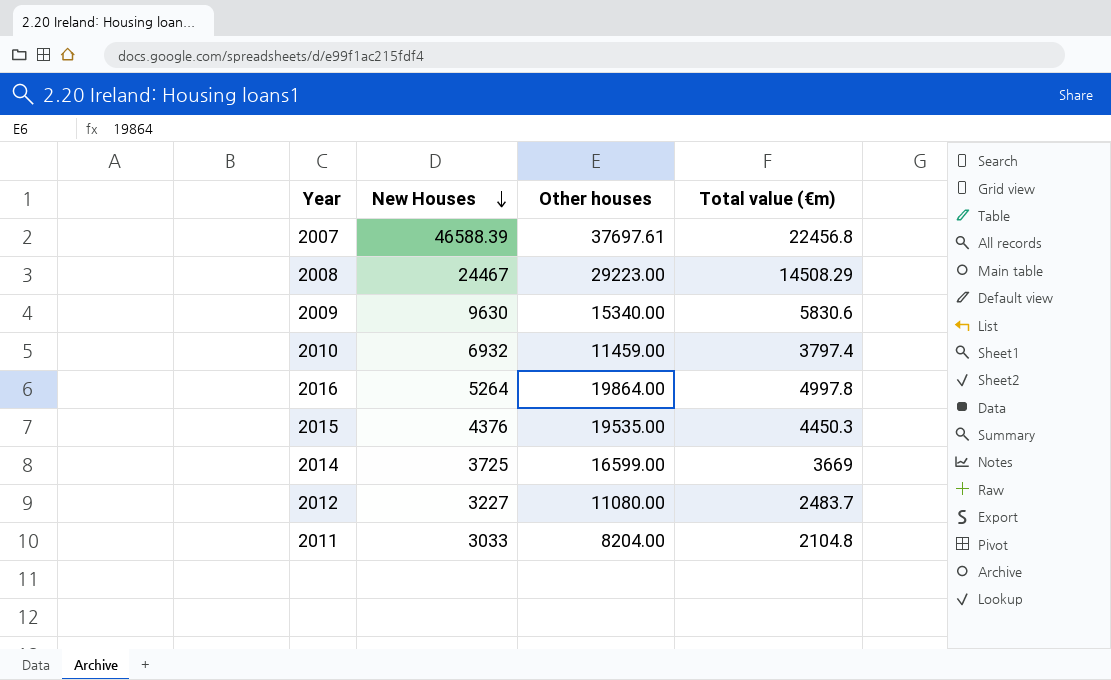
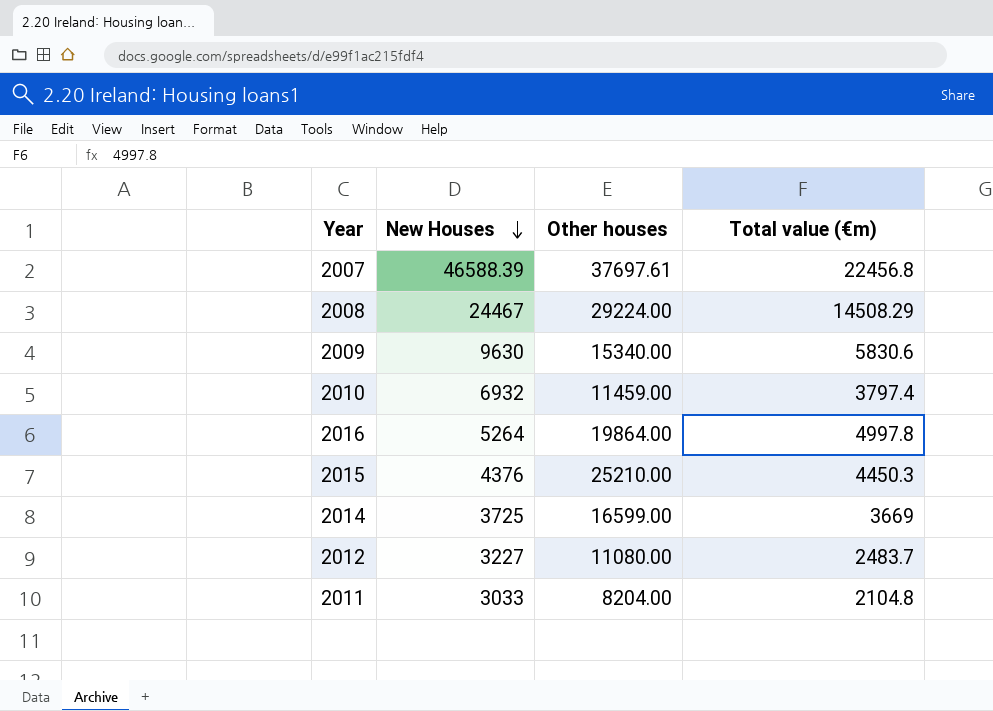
2008 | Other houses: 29223.00 -> 29224.00
2015 | Other houses: 19535.00 -> 25210.00

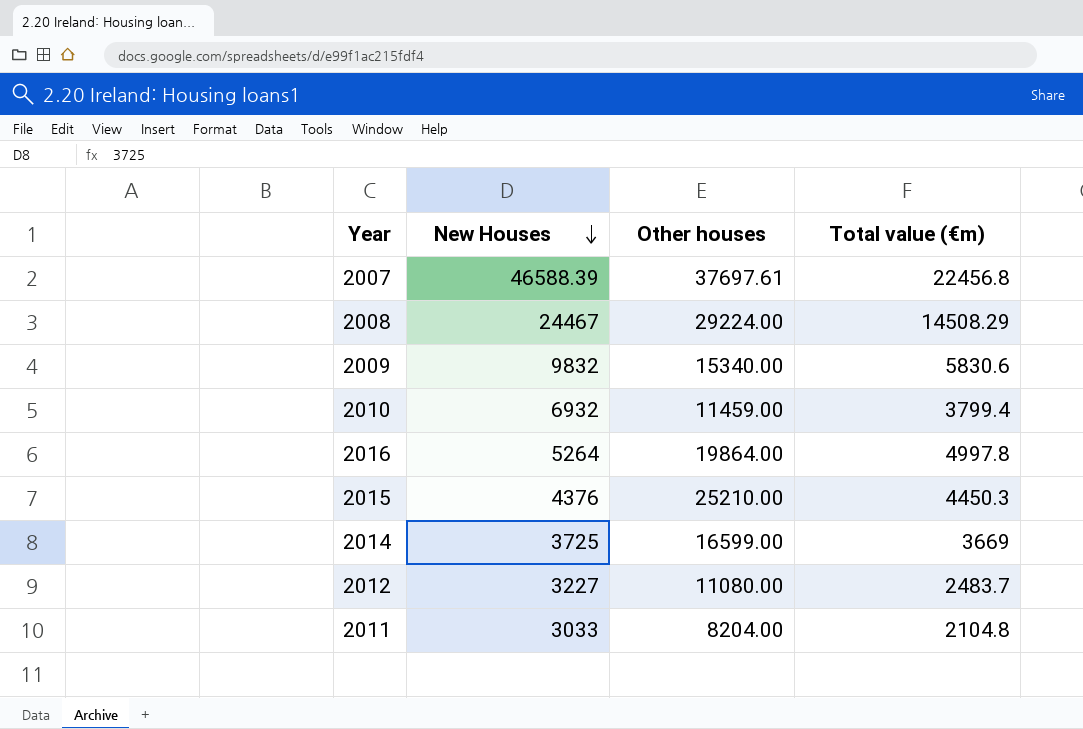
2009 | New Houses: 9630 -> 9832
2010 | Total value (€m): 3797.4 -> 3799.4

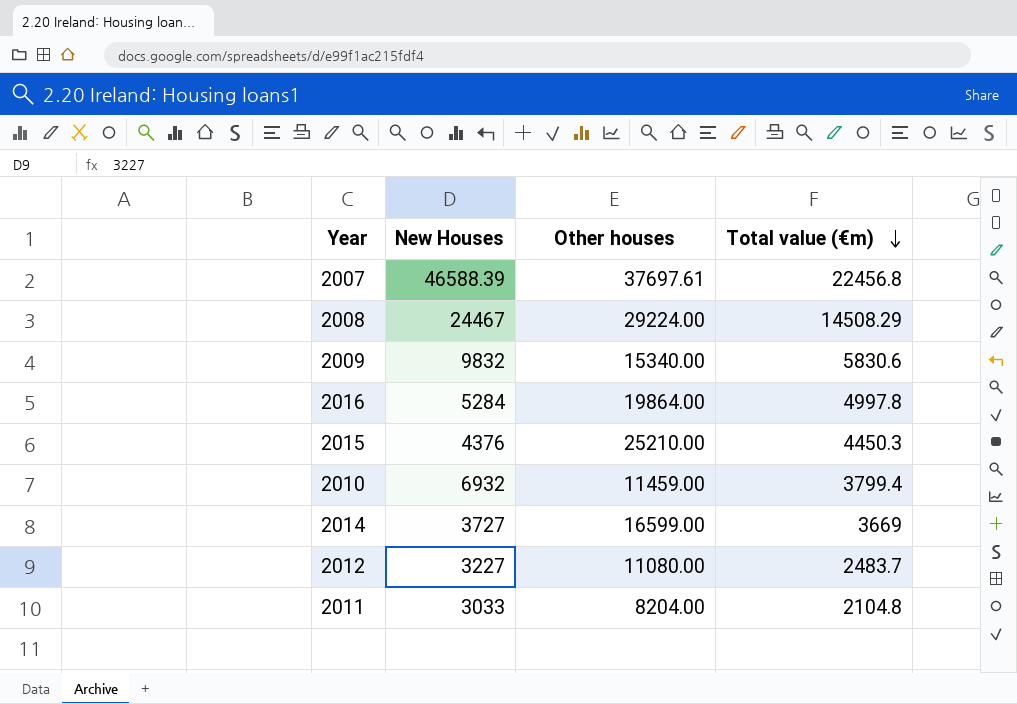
row order: New Houses descending -> Total value (€m) descending
2016 | New Houses: 5264 -> 5284
2014 | New Houses: 3725 -> 3727

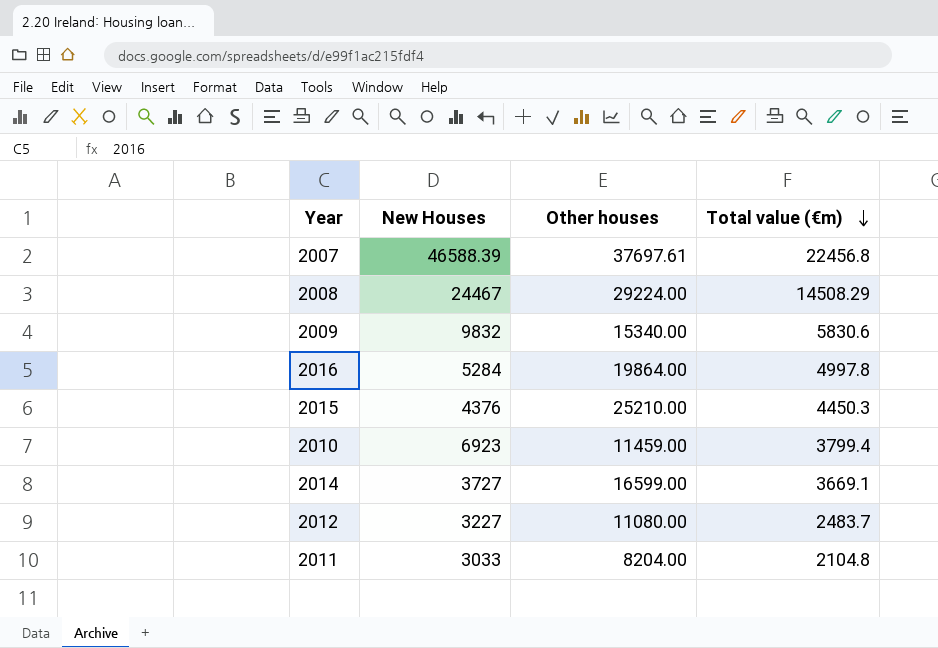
2010 | New Houses: 6932 -> 6923
2014 | Total value (€m): 3669 -> 3669.1

